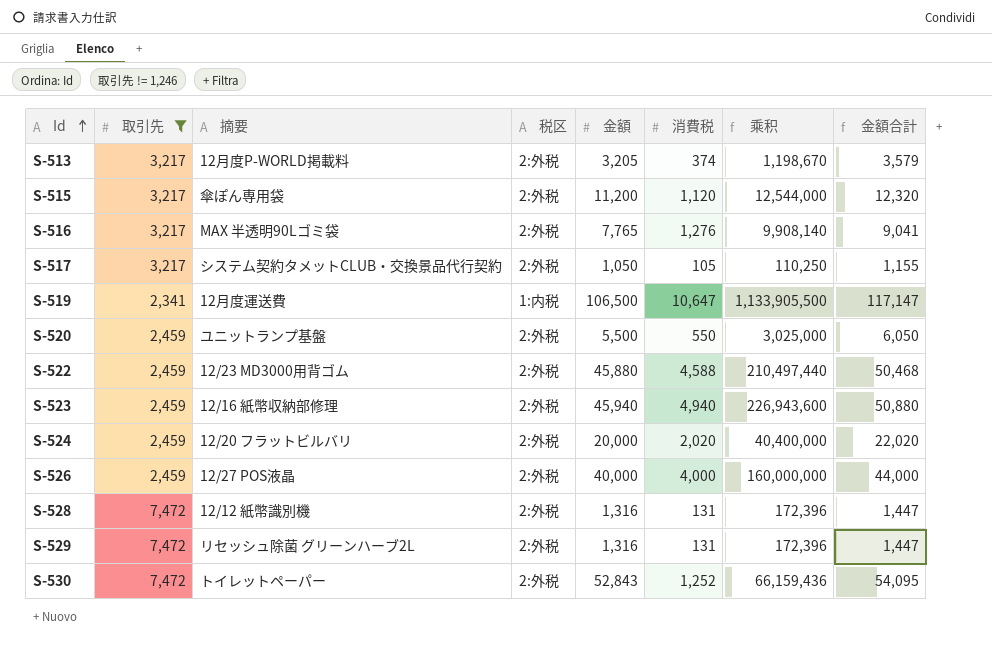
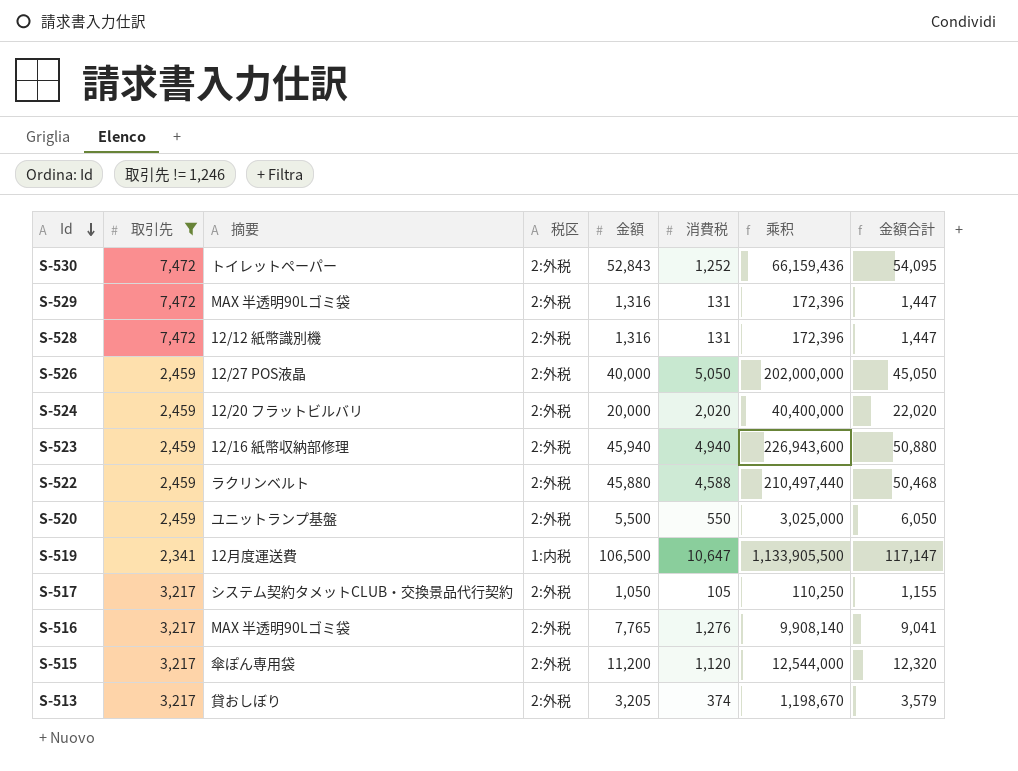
row order: Id ascending -> Id descending
S-529 | 摘要: リセッシュ除菌 グリーンハーブ2L -> MAX 半透明90Lゴミ袋
S-526 | 消費税: 4,000 -> 5,050
S-526 | 乘积: 160,000,000 -> 202,000,000
S-526 | 金額合計: 44,000 -> 45,050
S-522 | 摘要: 12/23 MD3000用背ゴム -> ラクリンベルト
S-513 | 摘要: 12月度P-WORLD掲載料 -> 貸おしぼり

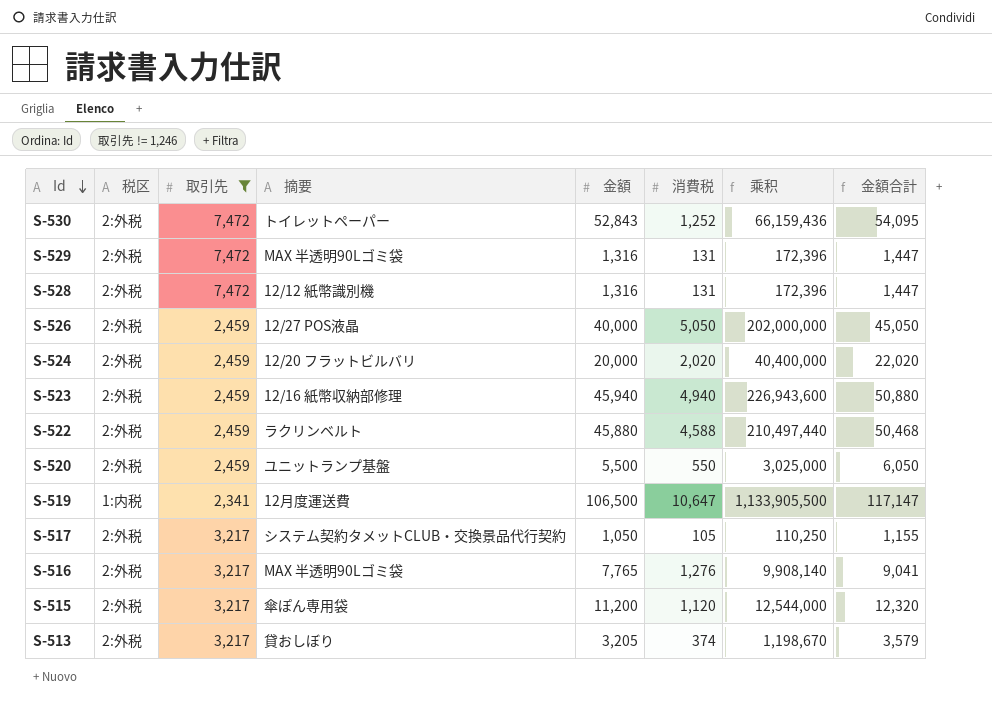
column 税区 | position: 4 -> 2

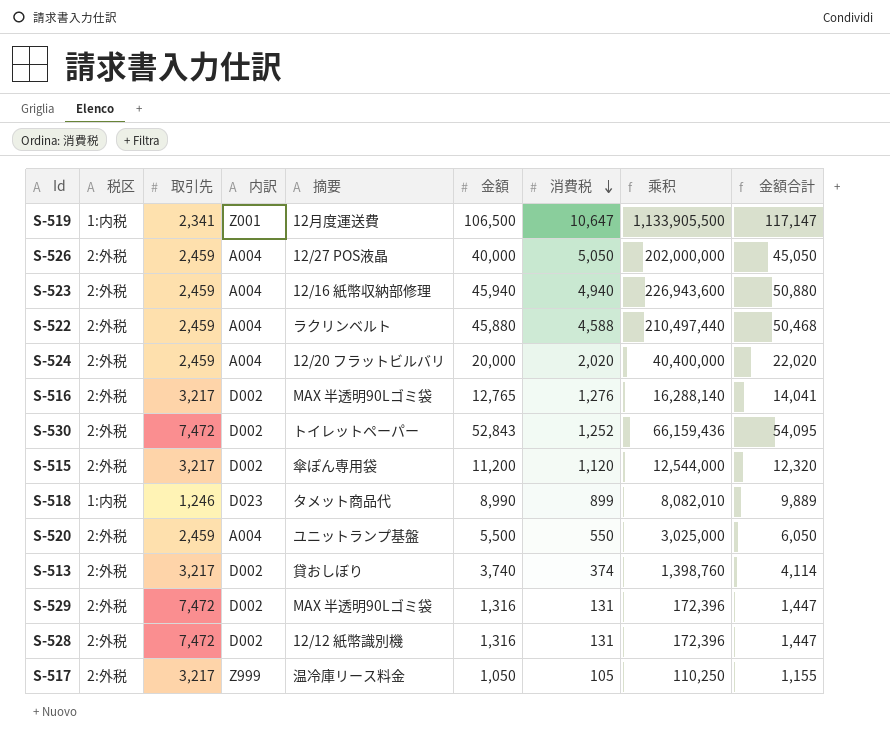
filter: 取引先 != 1,246 -> none
row order: Id descending -> 消費税 descending
column 内訳 | position: none -> 4
S-516 | 金額: 7,765 -> 12,765
S-516 | 乘积: 9,908,140 -> 16,288,140
S-516 | 金額合計: 9,041 -> 14,041
S-513 | 金額: 3,205 -> 3,740
S-513 | 乘积: 1,198,670 -> 1,398,760
S-513 | 金額合計: 3,579 -> 4,114
S-517 | 摘要: システム契約タメットCLUB・交換景品代行契約 -> 温冷庫リース料金

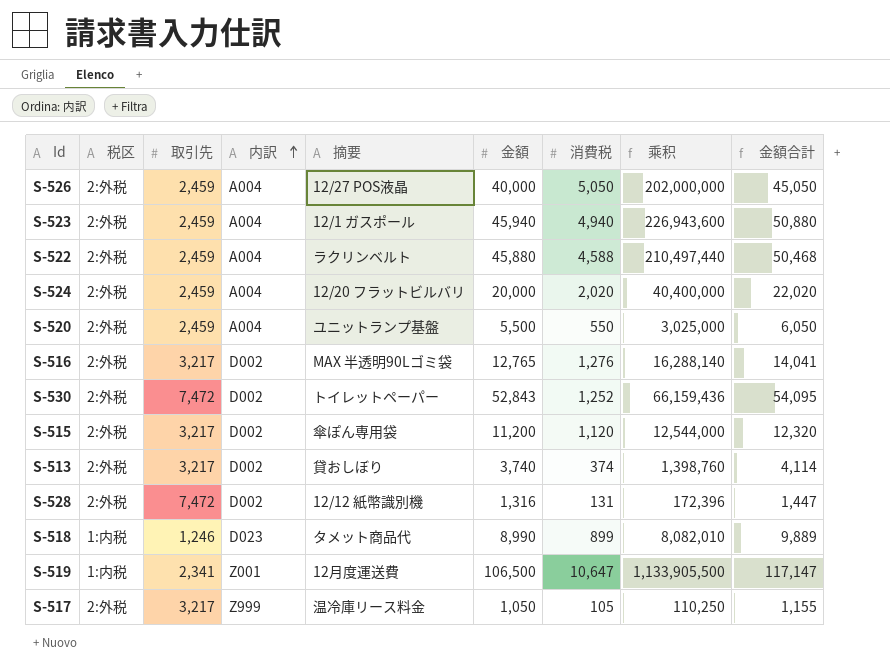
row order: 消費税 descending -> 内訳 ascending
row S-529: 2:外税 | 7,472 | D002 | MAX 半透明90Lゴミ袋 | 1,316 | 131 | 172,396 | 1,447 -> none
S-523 | 摘要: 12/16 紙幣収納部修理 -> 12/1 ガスポール

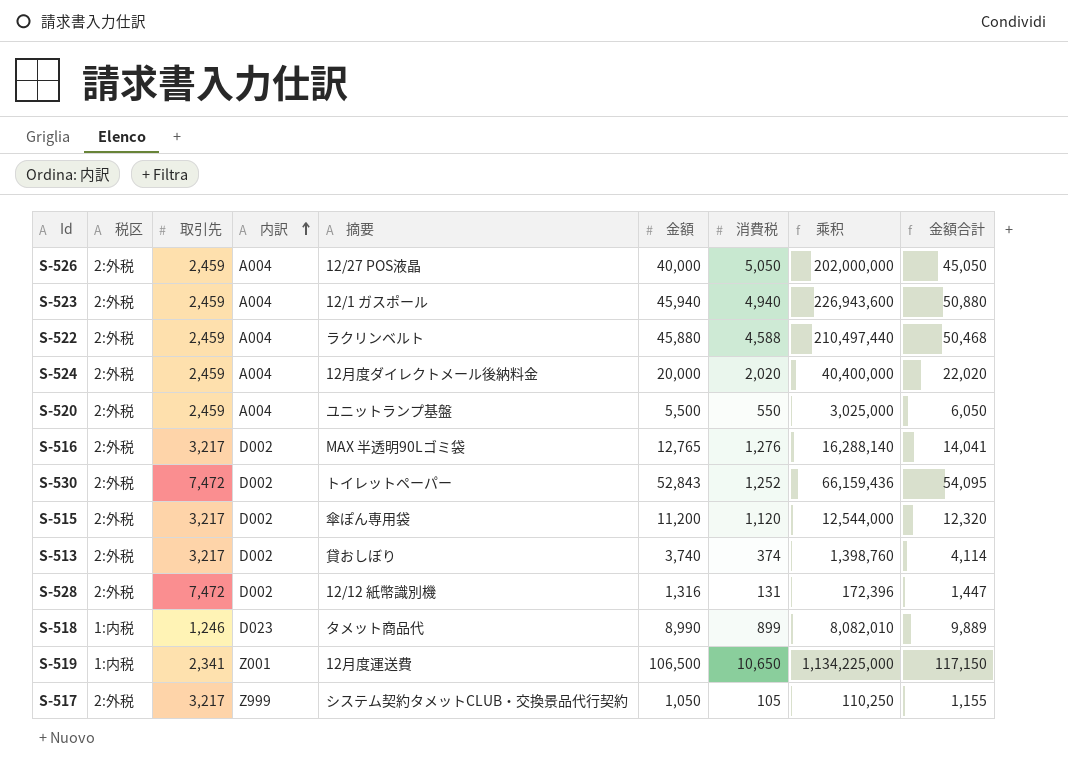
S-524 | 摘要: 12/20 フラットビルバリ -> 12月度ダイレクトメール後納料金
S-519 | 消費税: 10,647 -> 10,650
S-519 | 乘积: 1,133,905,500 -> 1,134,225,000
S-519 | 金額合計: 117,147 -> 117,150
S-517 | 摘要: 温冷庫リース料金 -> システム契約タメットCLUB・交換景品代行契約

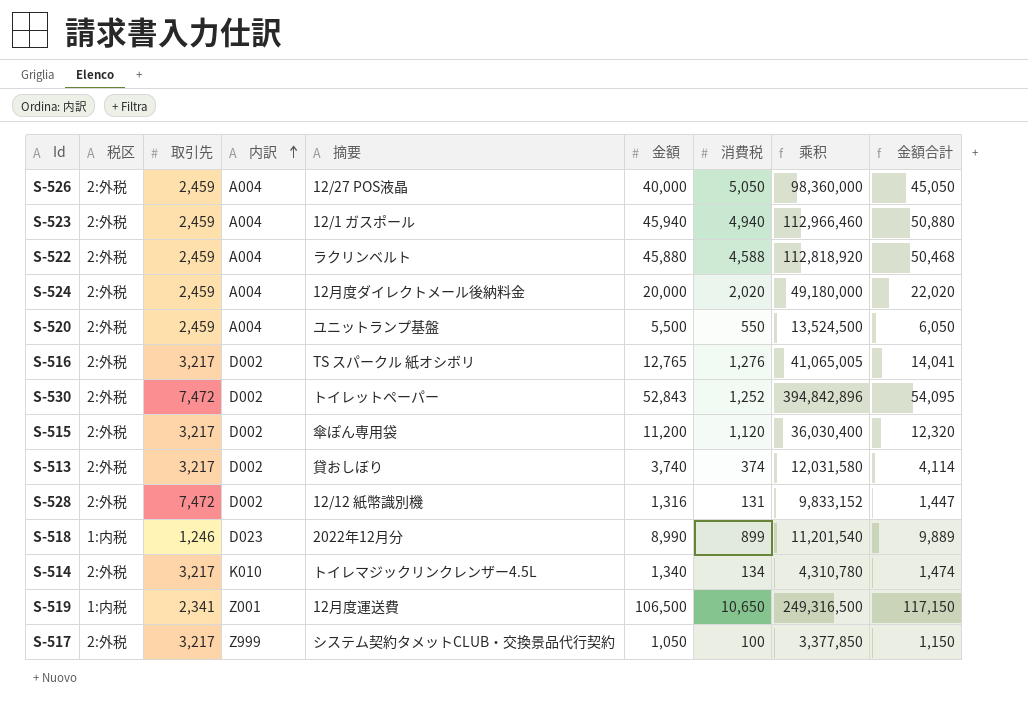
column 乘积 | formula: [金額] * [消費税] -> [取引先] * [金額]
S-516 | 摘要: MAX 半透明90Lゴミ袋 -> TS スパークル 紙オシボリ
S-518 | 摘要: タメット商品代 -> 2022年12月分
row S-514: none -> 2:外税 | 3,217 | K010 | トイレマジックリンクレンザー4.5L | 1,340 | 134 | 4,310,780 | 1,474
S-517 | 消費税: 105 -> 100
S-517 | 金額合計: 1,155 -> 1,150

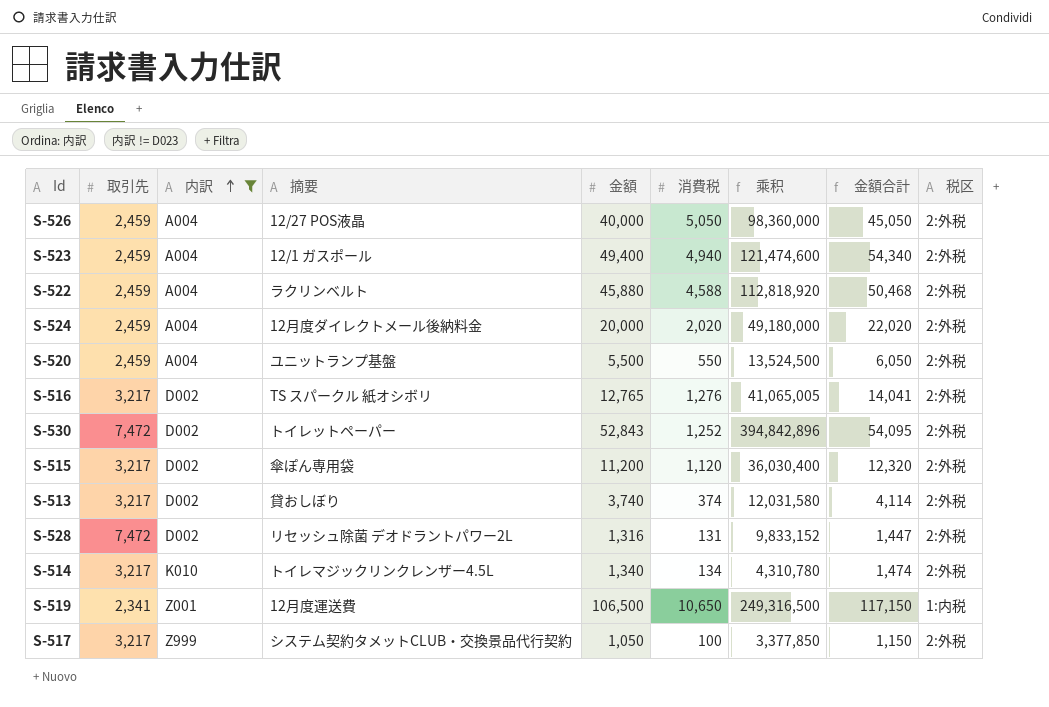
filter: none -> 内訳 != D023
column 税区 | position: 2 -> 9
S-523 | 金額: 45,940 -> 49,400
S-523 | 乘积: 112,966,460 -> 121,474,600
S-523 | 金額合計: 50,880 -> 54,340
S-528 | 摘要: 12/12 紙幣識別機 -> リセッシュ除菌 デオドラントパワー2L

